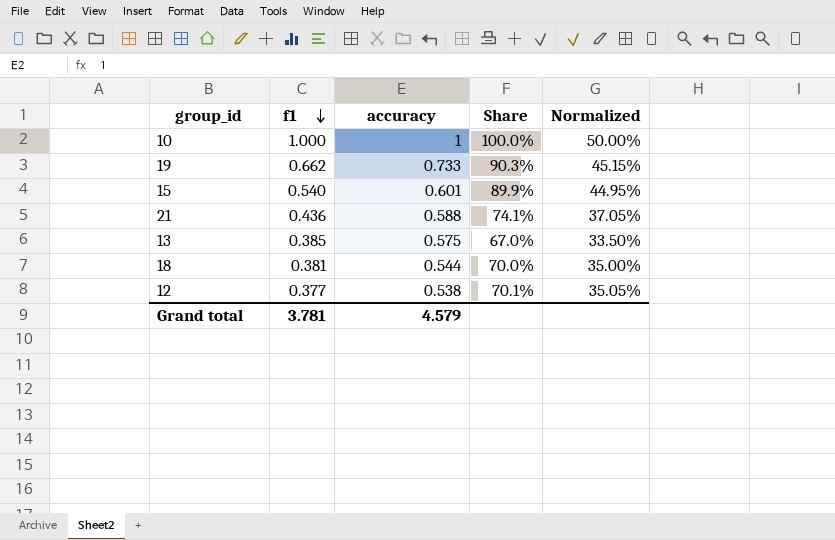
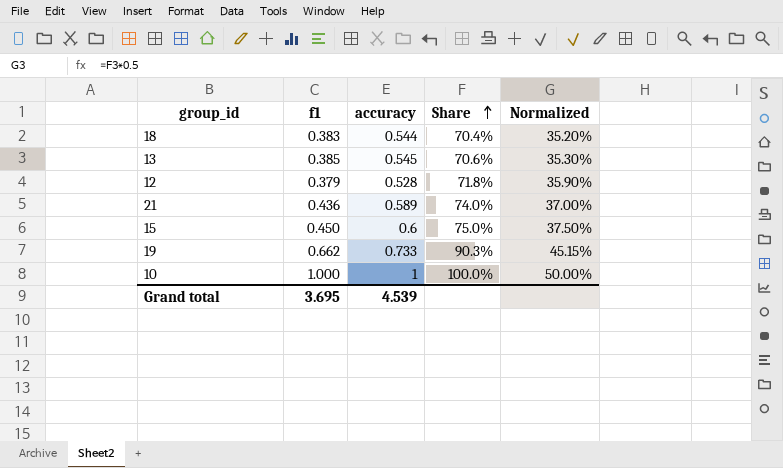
row order: f1 descending -> Share ascending
18 | f1: 0.381 -> 0.383
18 | Share: 70.0% -> 70.4%
18 | Normalized: 35.00% -> 35.20%
13 | accuracy: 0.575 -> 0.545
13 | Share: 67.0% -> 70.6%
13 | Normalized: 33.50% -> 35.30%
12 | f1: 0.377 -> 0.379
12 | accuracy: 0.538 -> 0.528
12 | Share: 70.1% -> 71.8%
12 | Normalized: 35.05% -> 35.90%
21 | accuracy: 0.588 -> 0.589
21 | Share: 74.1% -> 74.0%
21 | Normalized: 37.05% -> 37.00%
15 | f1: 0.540 -> 0.450
15 | accuracy: 0.601 -> 0.6
15 | Share: 89.9% -> 75.0%
15 | Normalized: 44.95% -> 37.50%
Grand total | f1: 3.781 -> 3.695
Grand total | accuracy: 4.579 -> 4.539

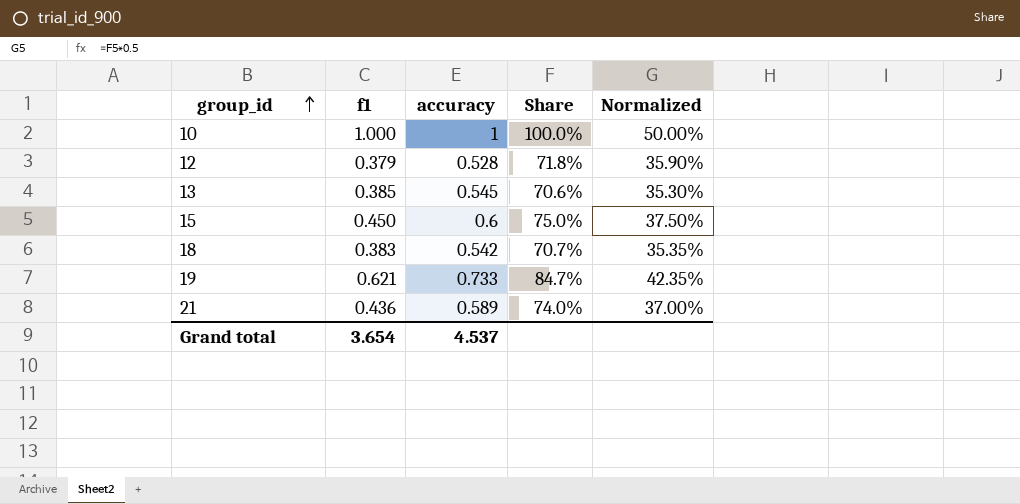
row order: Share ascending -> group_id ascending
18 | accuracy: 0.544 -> 0.542
18 | Share: 70.4% -> 70.7%
18 | Normalized: 35.20% -> 35.35%
19 | f1: 0.662 -> 0.621
19 | Share: 90.3% -> 84.7%
19 | Normalized: 45.15% -> 42.35%
Grand total | f1: 3.695 -> 3.654
Grand total | accuracy: 4.539 -> 4.537

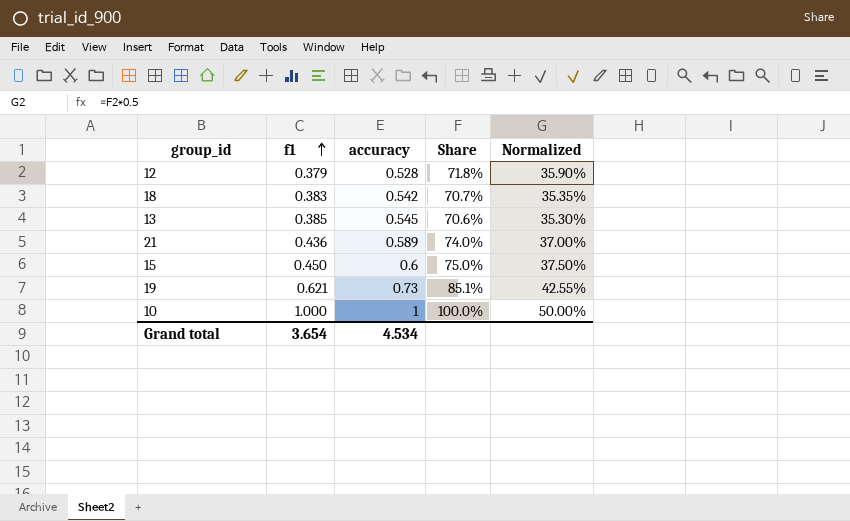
row order: group_id ascending -> f1 ascending
19 | accuracy: 0.733 -> 0.73
19 | Share: 84.7% -> 85.1%
19 | Normalized: 42.35% -> 42.55%
Grand total | accuracy: 4.537 -> 4.534

